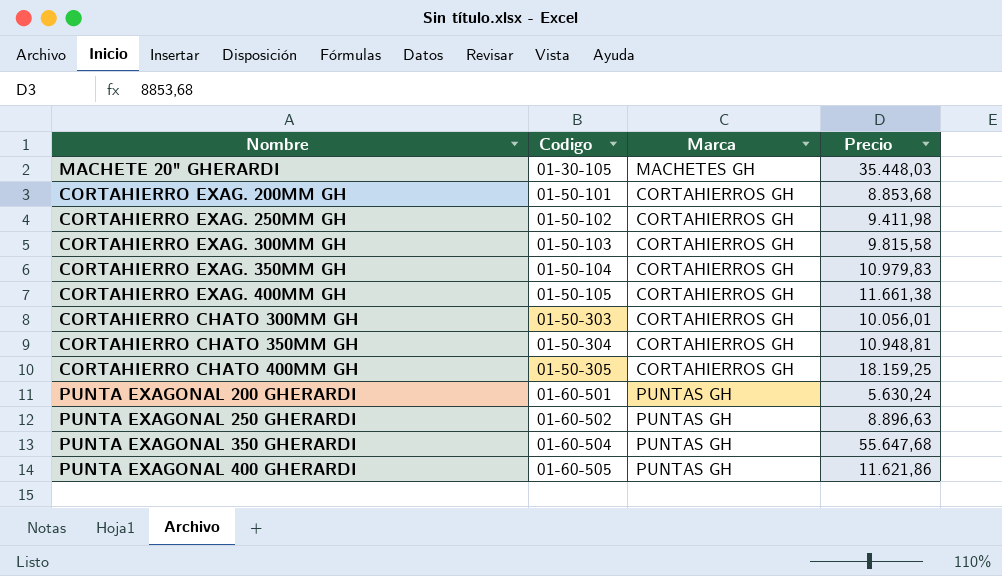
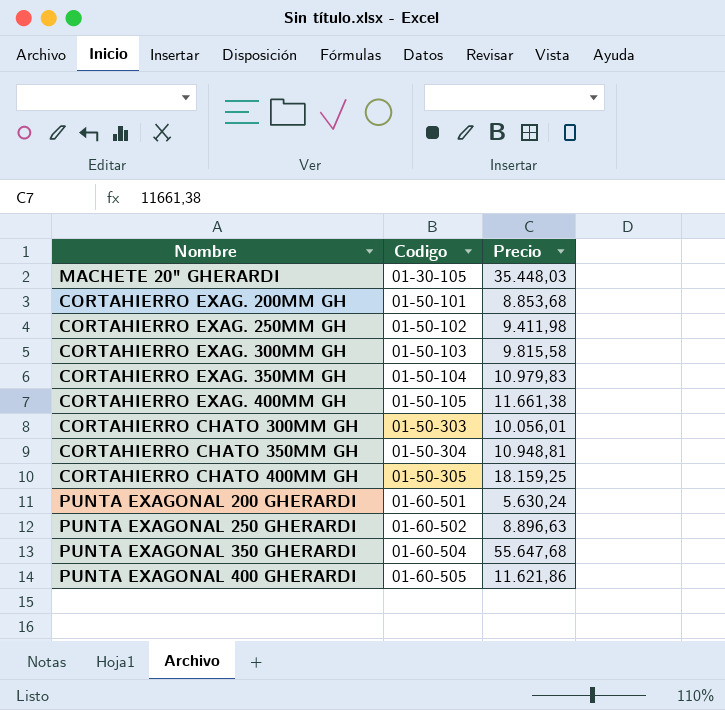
column Marca | position: 3 -> none

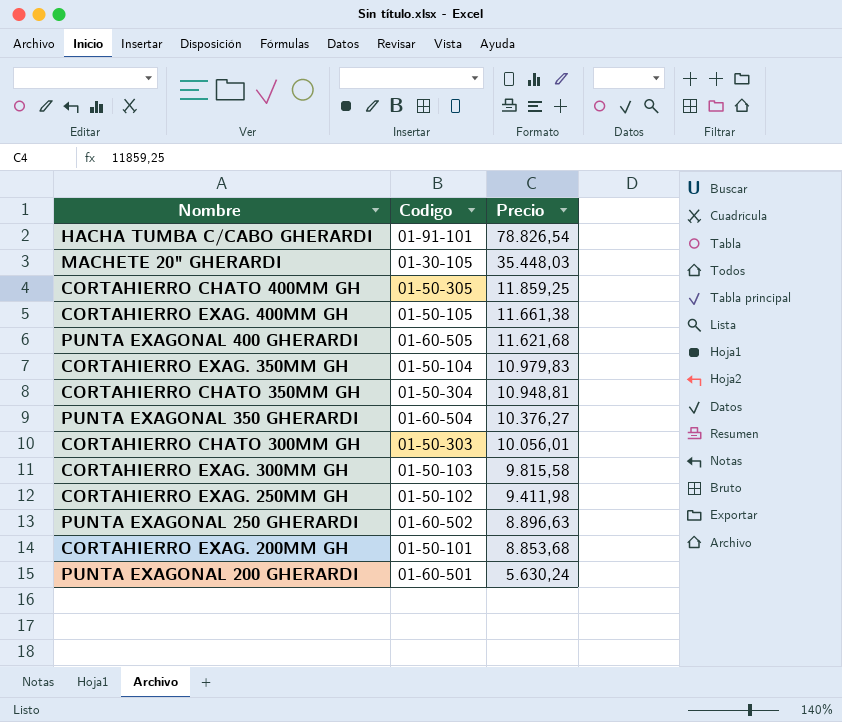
row order: Codigo ascending -> Precio descending
row HACHA TUMBA C/CABO GHERARDI: none -> 01-91-101 | 78.826,54
CORTAHIERRO CHATO 400MM GH | Precio: 18.159,25 -> 11.859,25
PUNTA EXAGONAL 400 GHERARDI | Precio: 11.621,86 -> 11.621,68
PUNTA EXAGONAL 350 GHERARDI | Precio: 55.647,68 -> 10.376,27

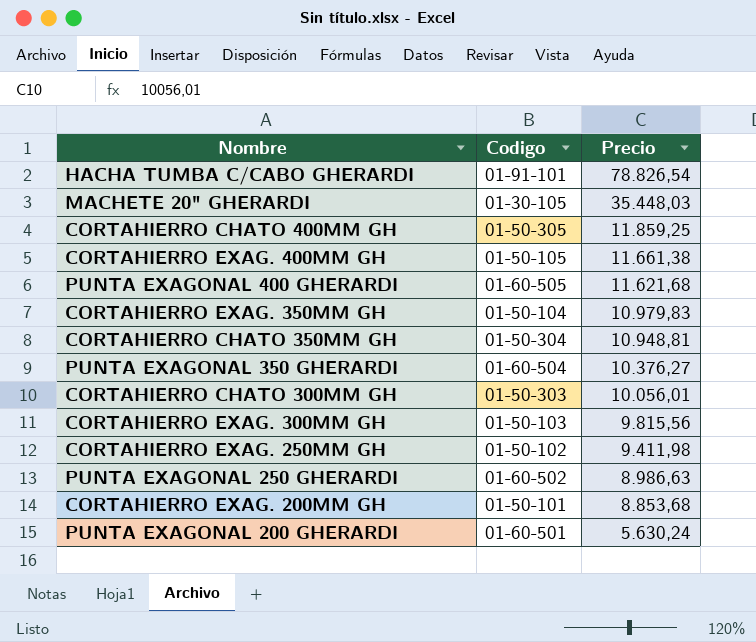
CORTAHIERRO EXAG. 300MM GH | Precio: 9.815,58 -> 9.815,56
PUNTA EXAGONAL 250 GHERARDI | Precio: 8.896,63 -> 8.986,63

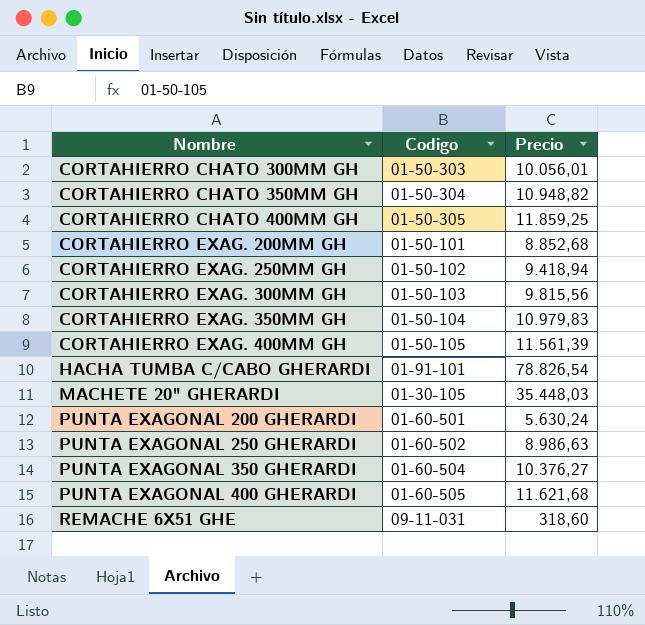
row order: Precio descending -> Nombre ascending
CORTAHIERRO CHATO 350MM GH | Precio: 10.948,81 -> 10.948,82
CORTAHIERRO EXAG. 200MM GH | Precio: 8.853,68 -> 8.852,68
CORTAHIERRO EXAG. 250MM GH | Precio: 9.411,98 -> 9.418,94
CORTAHIERRO EXAG. 400MM GH | Precio: 11.661,38 -> 11.561,39
row REMACHE 6X51 GHE: none -> 09-11-031 | 318,60

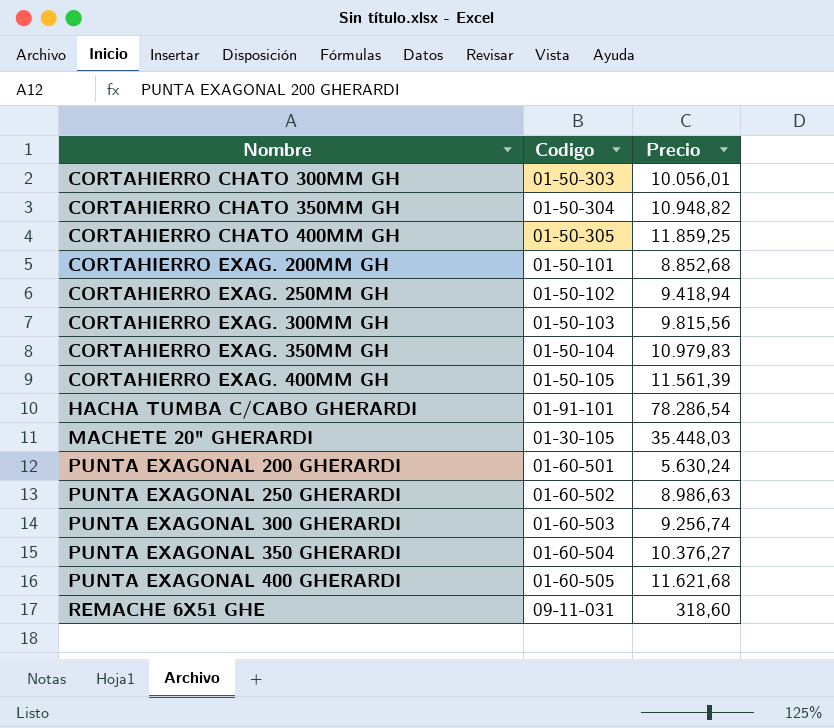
HACHA TUMBA C/CABO GHERARDI | Precio: 78.826,54 -> 78.286,54
row PUNTA EXAGONAL 300 GHERARDI: none -> 01-60-503 | 9.256,74

